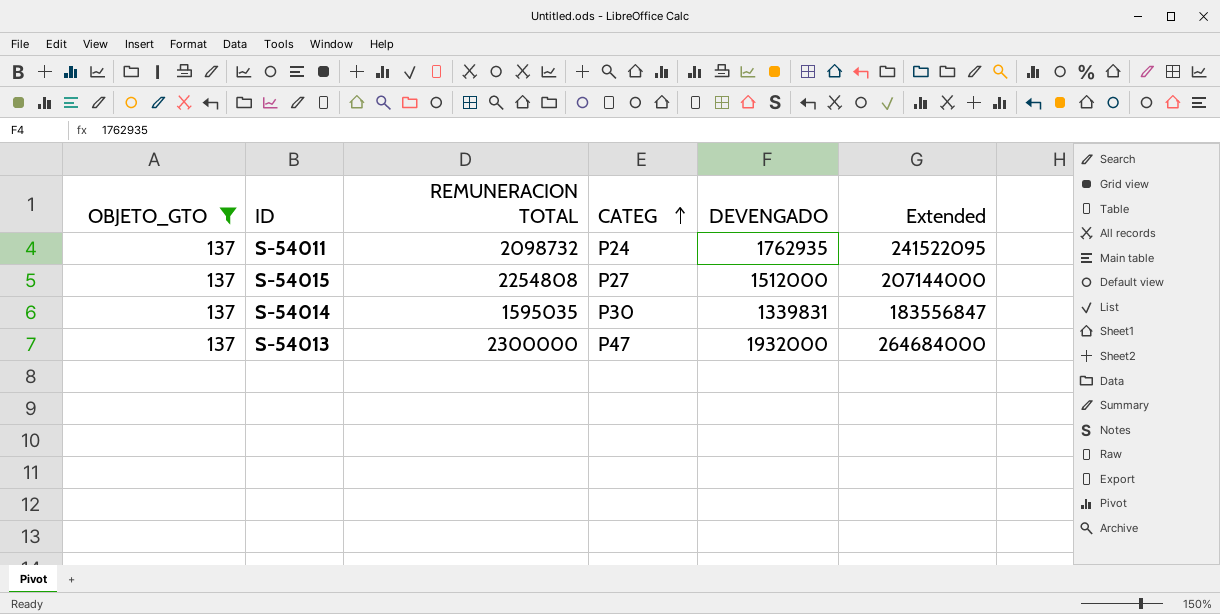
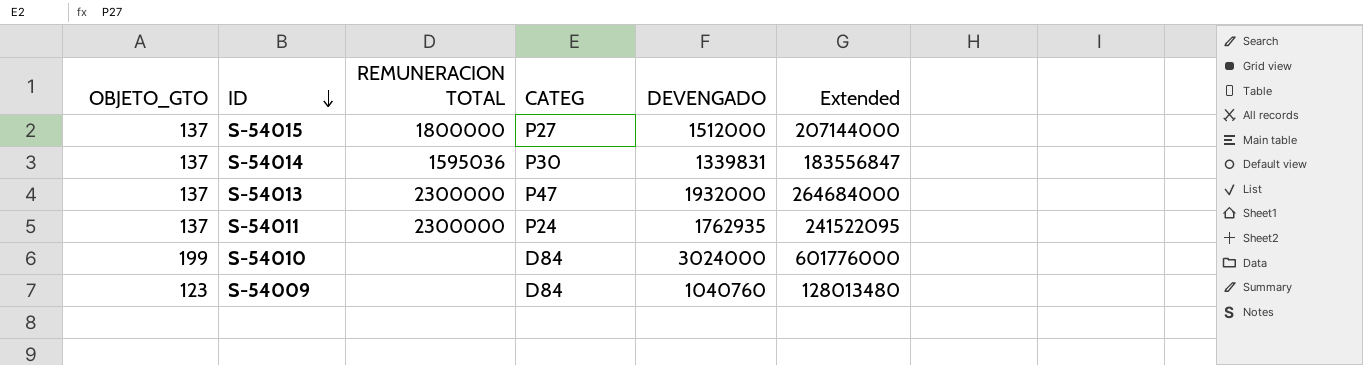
filter: OBJETO_GTO = 137 -> none
row order: CATEG ascending -> ID descending
S-54015 | REMUNERACION TOTAL: 2254808 -> 1800000
S-54014 | REMUNERACION TOTAL: 1595035 -> 1595036
S-54011 | REMUNERACION TOTAL: 2098732 -> 2300000

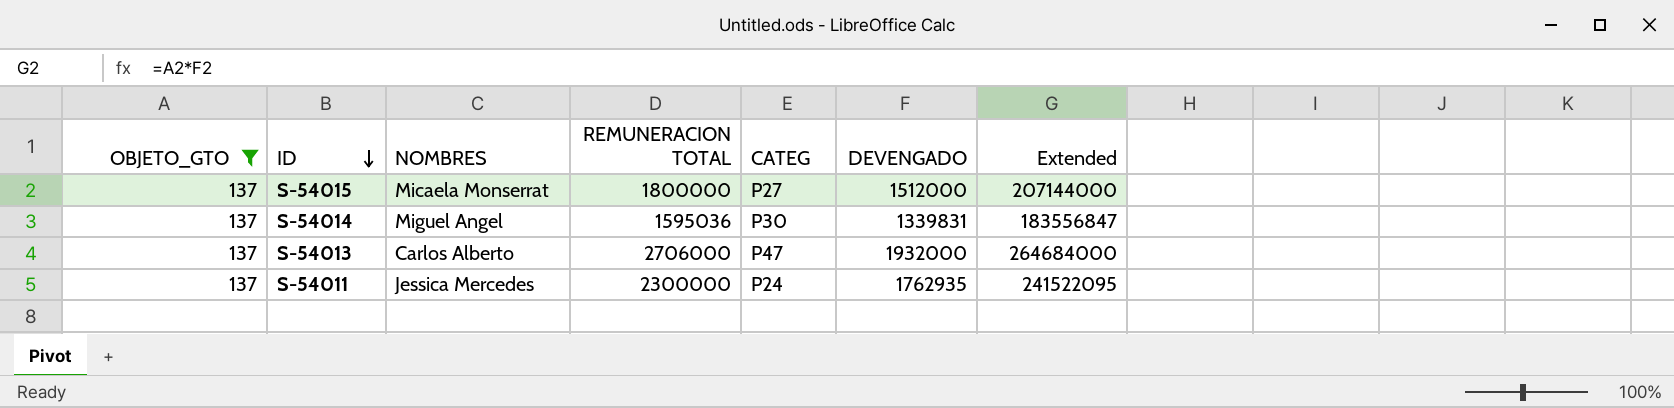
filter: none -> OBJETO_GTO = 137
column NOMBRES | position: none -> 3
S-54013 | REMUNERACION TOTAL: 2300000 -> 2706000

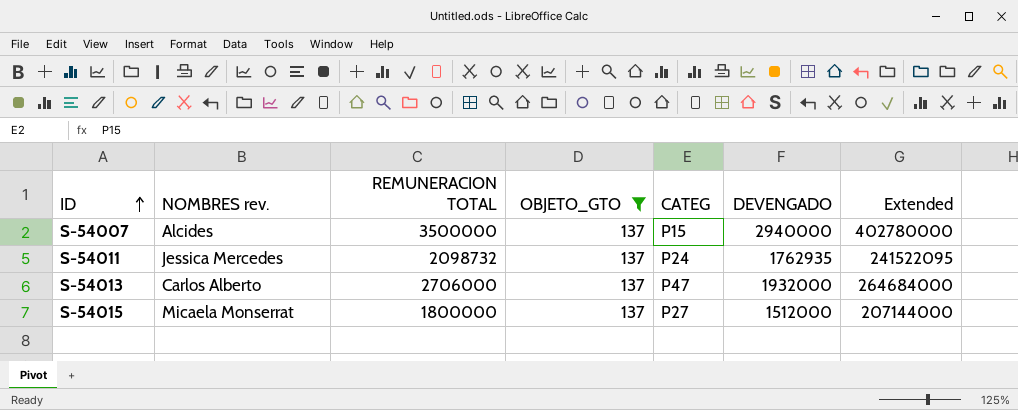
row order: ID descending -> ID ascending
column name: NOMBRES -> NOMBRES rev.
column OBJETO_GTO | position: 1 -> 4
row S-54014: 137 | Miguel Angel | 1595036 | P30 | 1339831 | 183556847 -> none
row S-54007: none -> Alcides | 3500000 | 137 | P15 | 2940000 | 402780000
S-54011 | REMUNERACION TOTAL: 2300000 -> 2098732

